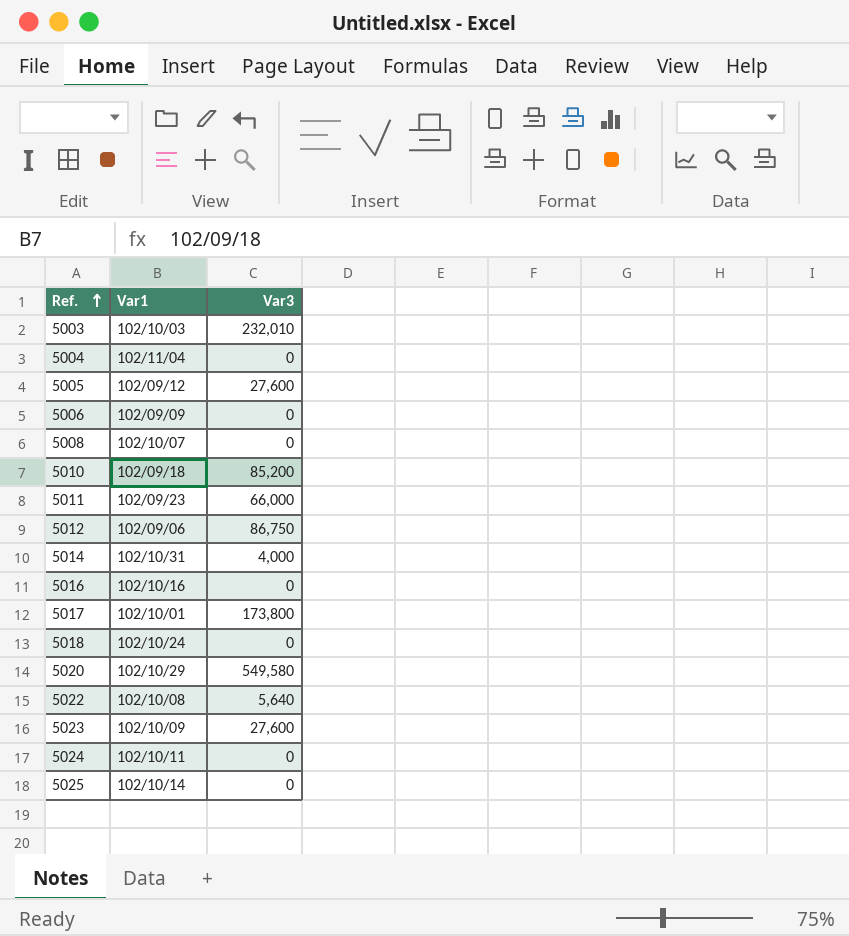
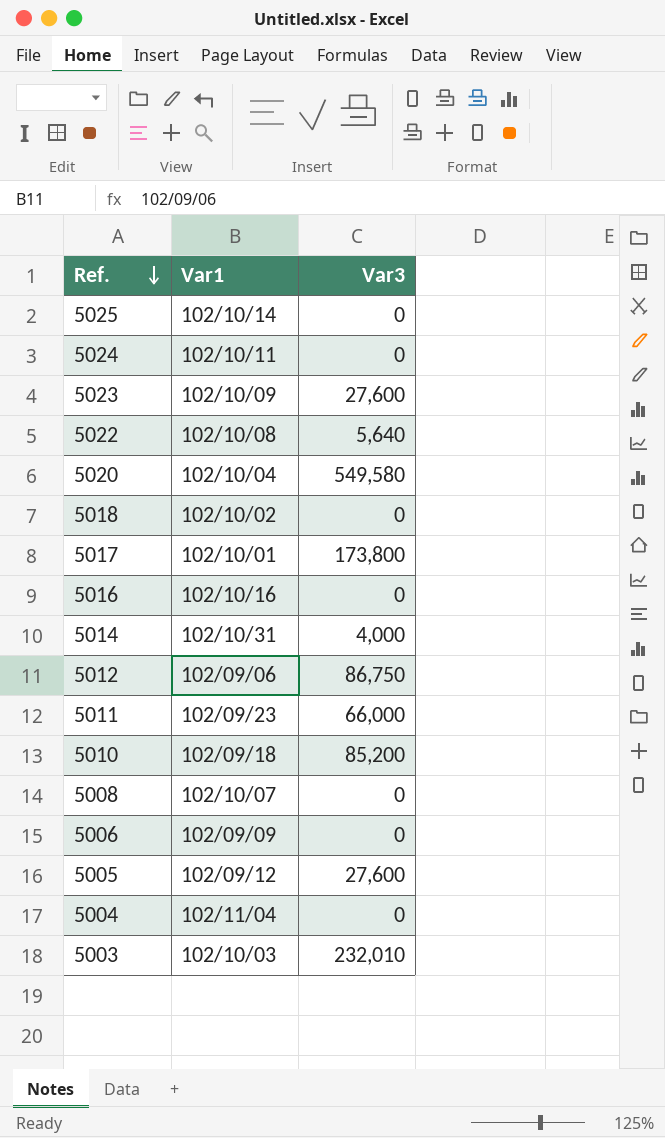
row order: Ref. ascending -> Ref. descending
5020 | Var1: 102/10/29 -> 102/10/04
5018 | Var1: 102/10/24 -> 102/10/02

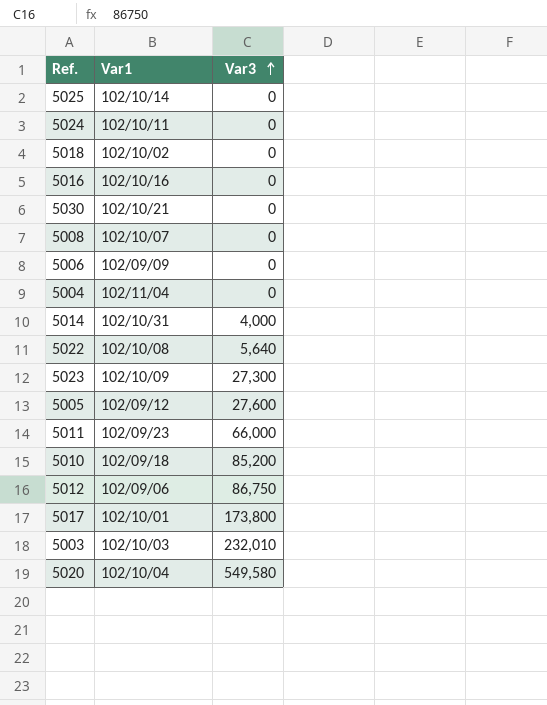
row order: Ref. descending -> Var3 ascending
row 5030: none -> 102/10/21 | 0
5023 | Var3: 27,600 -> 27,300

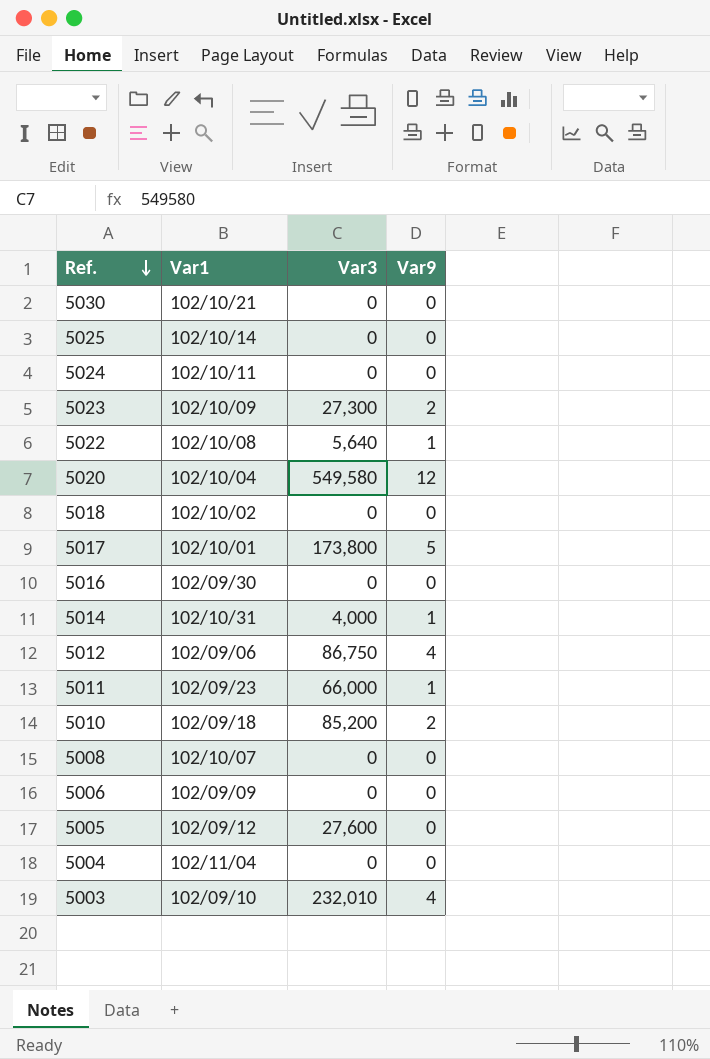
row order: Var3 ascending -> Ref. descending
column Var9 | position: none -> 4
5016 | Var1: 102/10/16 -> 102/09/30
5003 | Var1: 102/10/03 -> 102/09/10

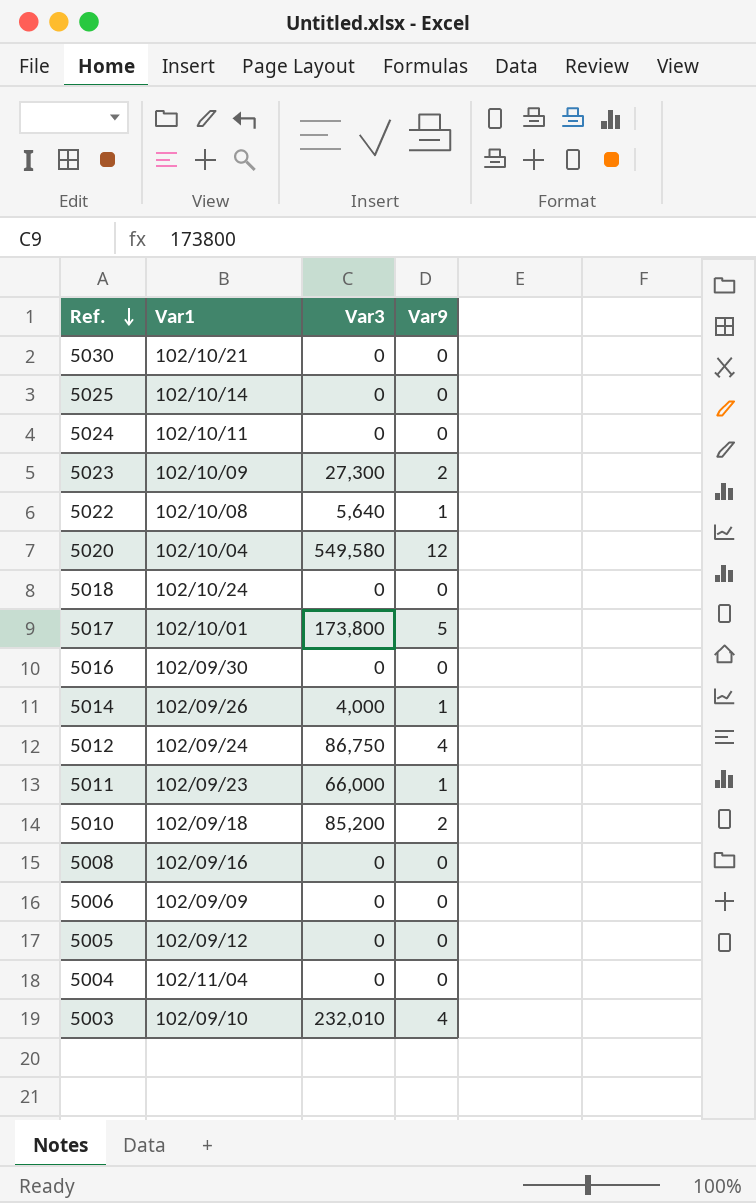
5018 | Var1: 102/10/02 -> 102/10/24
5014 | Var1: 102/10/31 -> 102/09/26
5012 | Var1: 102/09/06 -> 102/09/24
5008 | Var1: 102/10/07 -> 102/09/16
5005 | Var3: 27,600 -> 0

